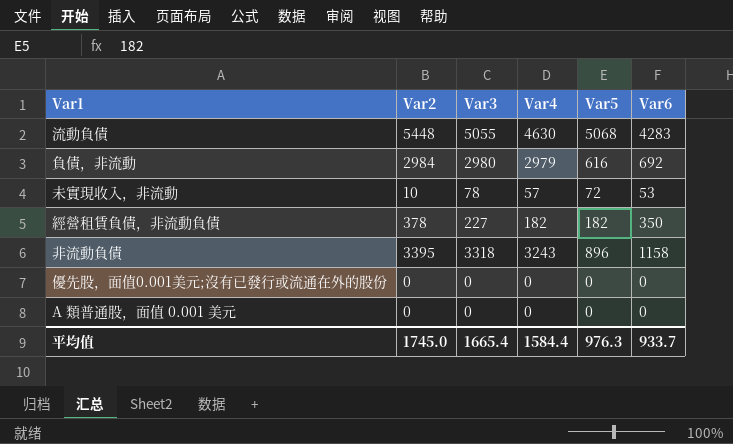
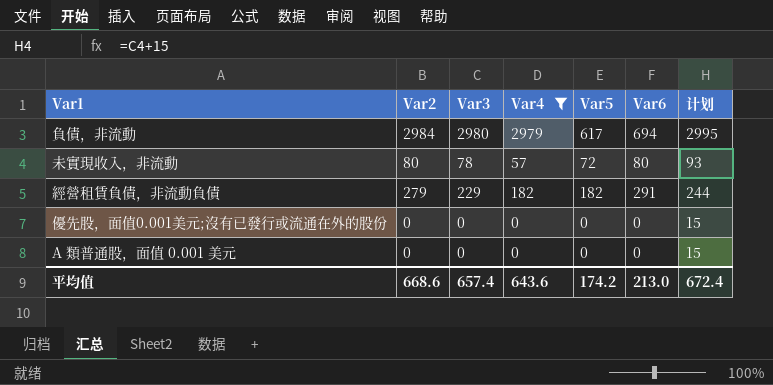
filter: none -> Var4 <= 2979
column 计划 | formula: none -> [Var3] + 15
負債，非流動 | Var5: 616 -> 617
負債，非流動 | Var6: 692 -> 694
未實現收入，非流動 | Var2: 10 -> 80
未實現收入，非流動 | Var6: 53 -> 80
經營租賃負債，非流動負債 | Var2: 378 -> 279
經營租賃負債，非流動負債 | Var3: 227 -> 229
經營租賃負債，非流動負債 | Var6: 350 -> 291
平均值 | Var2: 1745.0 -> 668.6
平均值 | Var3: 1665.4 -> 657.4
平均值 | Var4: 1584.4 -> 643.6
平均值 | Var5: 976.3 -> 174.2
平均值 | Var6: 933.7 -> 213.0

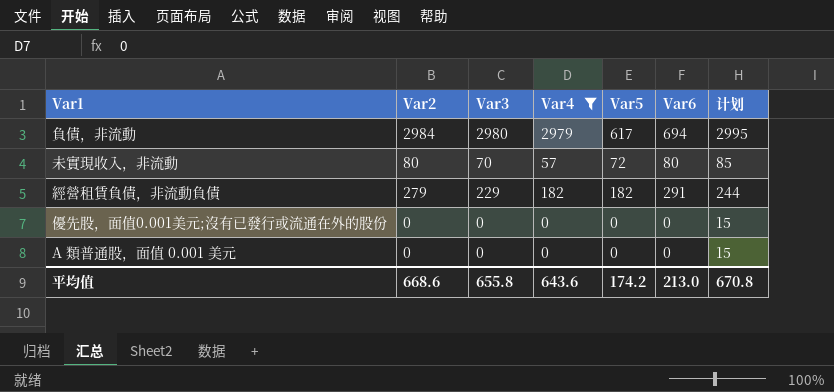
未實現收入，非流動 | Var3: 78 -> 70
未實現收入，非流動 | 计划: 93 -> 85
平均值 | Var3: 657.4 -> 655.8
平均值 | 计划: 672.4 -> 670.8

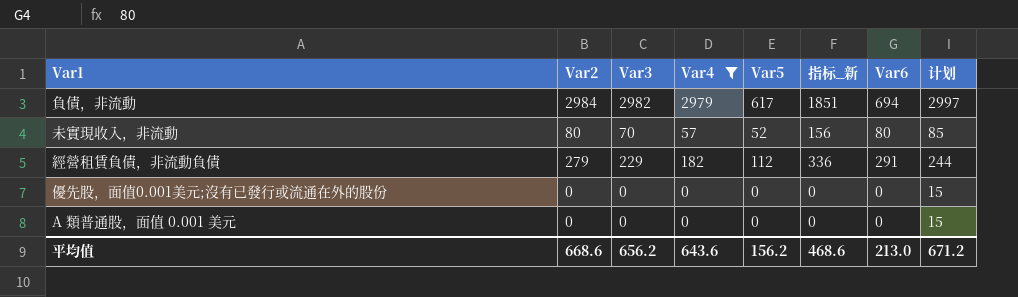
column 指标_新 | formula: none -> [Var5] * 3
負債，非流動 | Var3: 2980 -> 2982
負債，非流動 | 计划: 2995 -> 2997
未實現收入，非流動 | Var5: 72 -> 52
經營租賃負債，非流動負債 | Var5: 182 -> 112
平均值 | Var3: 655.8 -> 656.2
平均值 | Var5: 174.2 -> 156.2
平均值 | 计划: 670.8 -> 671.2

